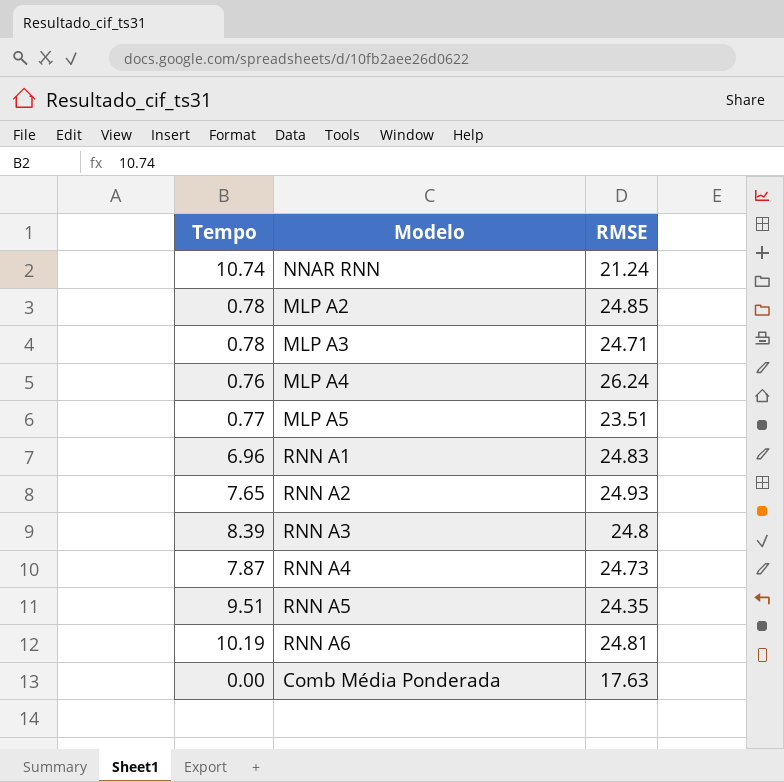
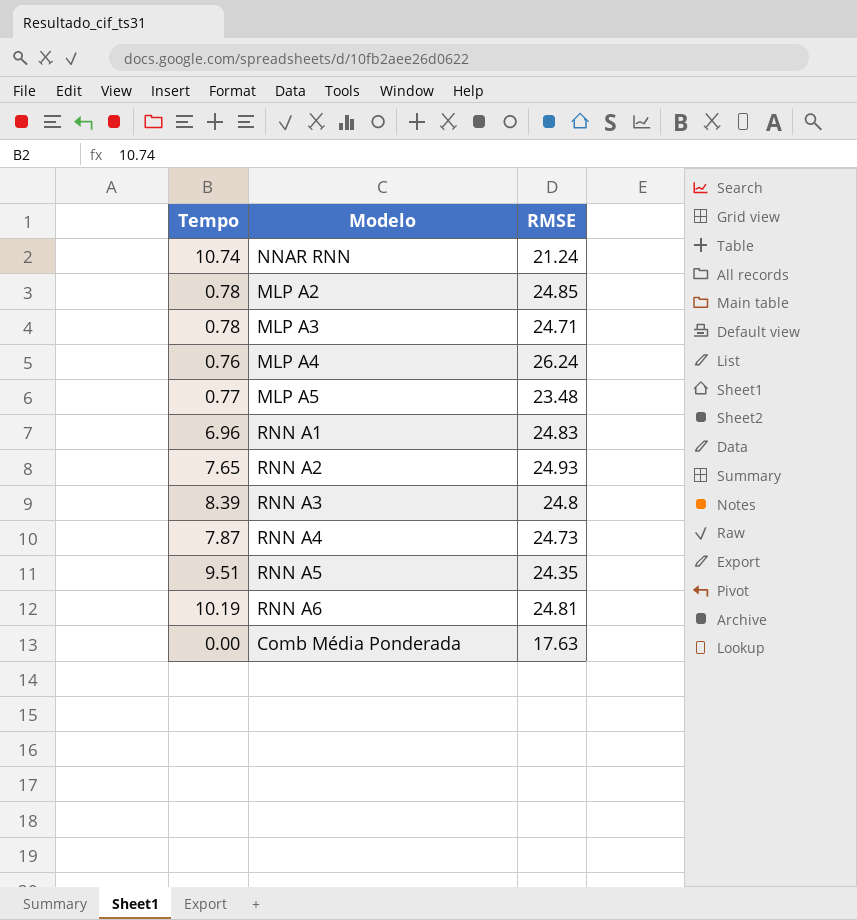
MLP A5 | RMSE: 23.51 -> 23.48

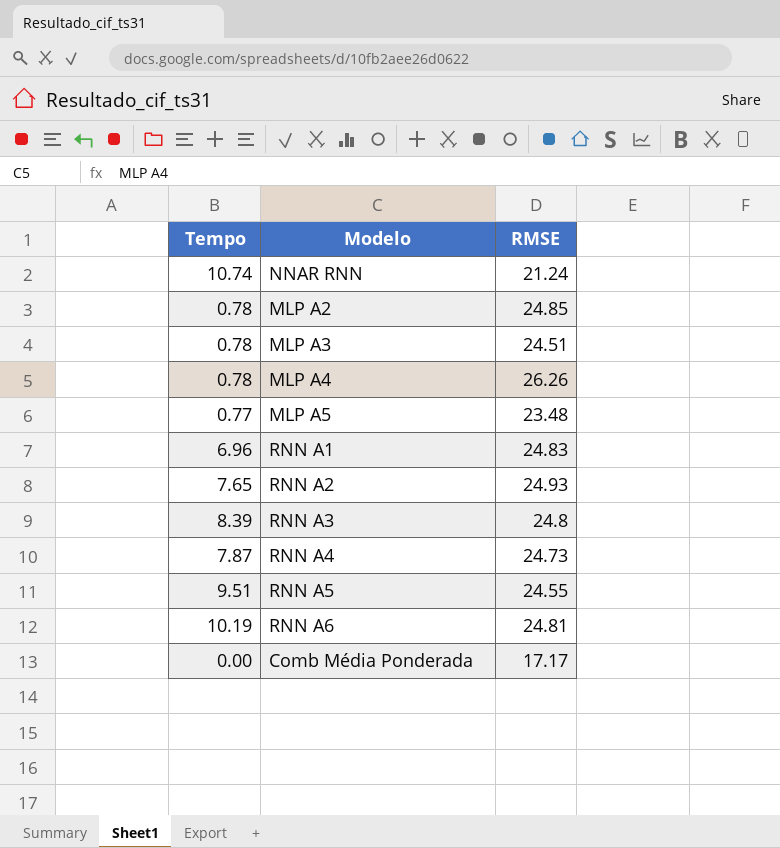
MLP A3 | RMSE: 24.71 -> 24.51
MLP A4 | Tempo: 0.76 -> 0.78
MLP A4 | RMSE: 26.24 -> 26.26
RNN A5 | RMSE: 24.35 -> 24.55
Comb Média Ponderada | RMSE: 17.63 -> 17.17

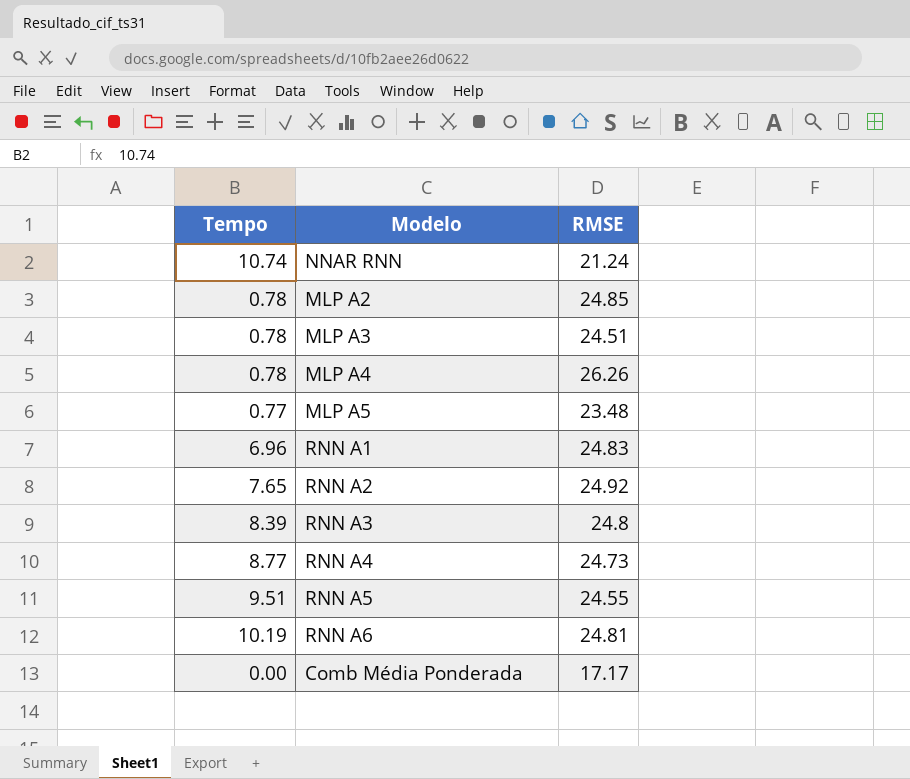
RNN A2 | RMSE: 24.93 -> 24.92
RNN A4 | Tempo: 7.87 -> 8.77

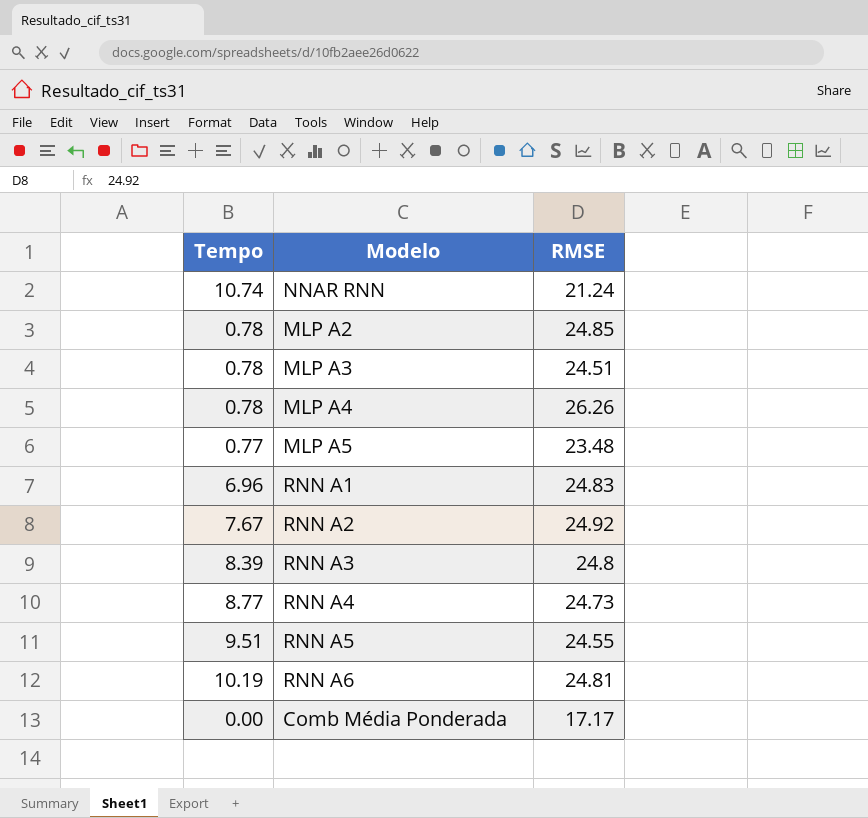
RNN A2 | Tempo: 7.65 -> 7.67

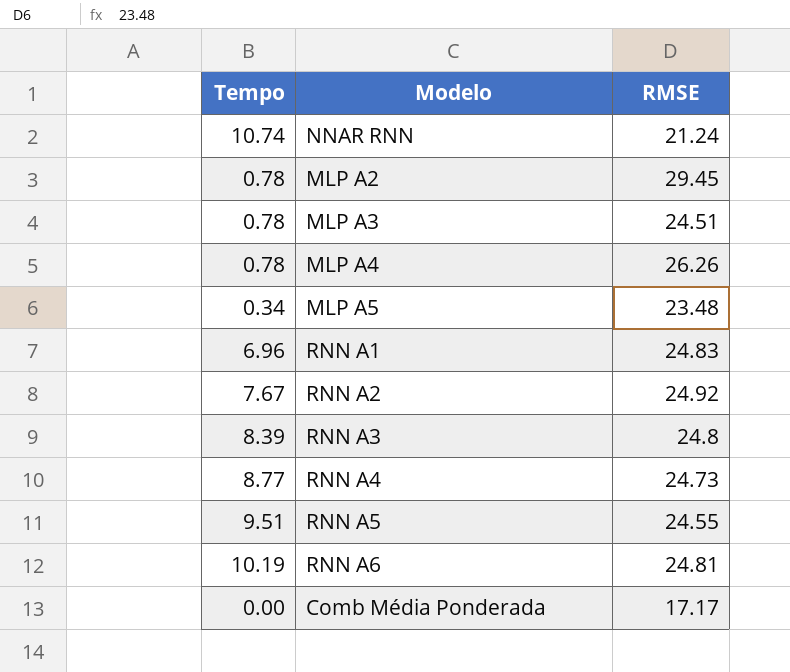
MLP A2 | RMSE: 24.85 -> 29.45
MLP A5 | Tempo: 0.77 -> 0.34

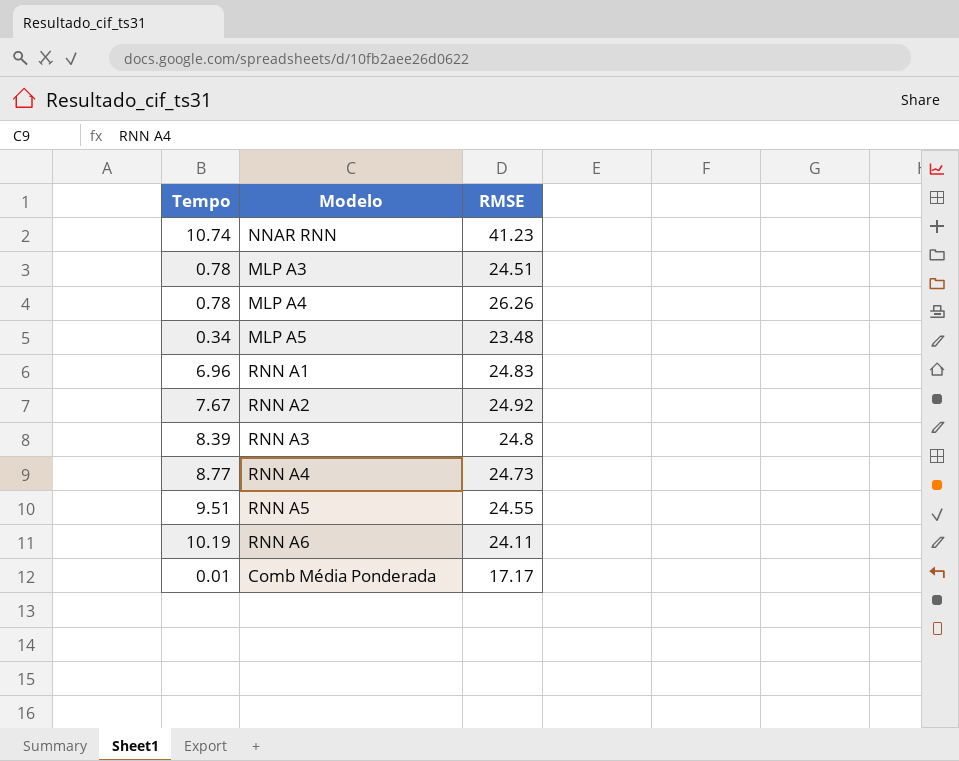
row MLP A2: 0.78 | 29.45 -> none
NNAR RNN | RMSE: 21.24 -> 41.23
RNN A6 | RMSE: 24.81 -> 24.11
Comb Média Ponderada | Tempo: 0.00 -> 0.01

